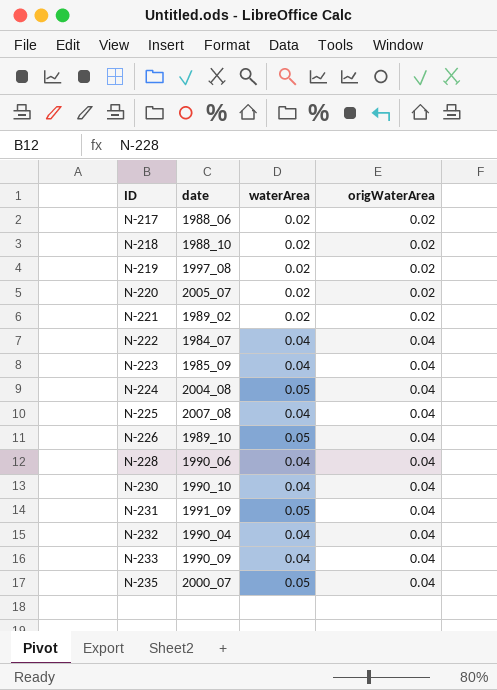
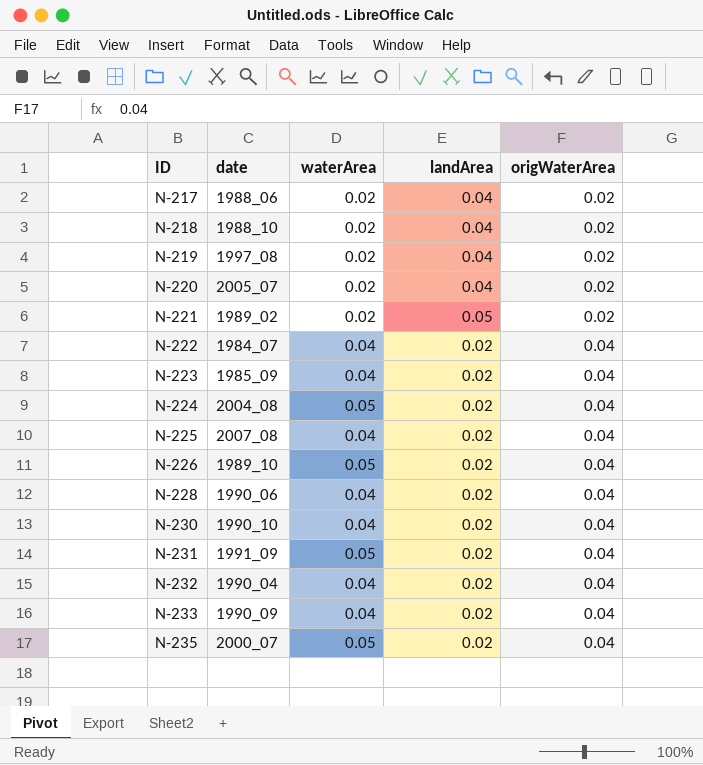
column landArea | position: none -> 4

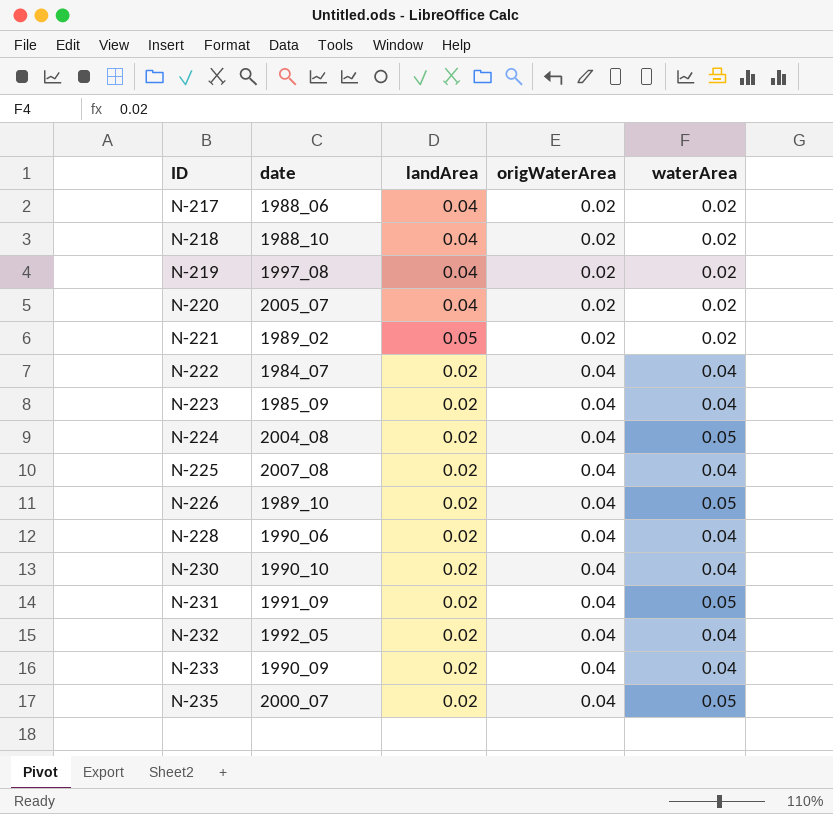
column waterArea | position: 3 -> 5
N-232 | date: 1990_04 -> 1992_05

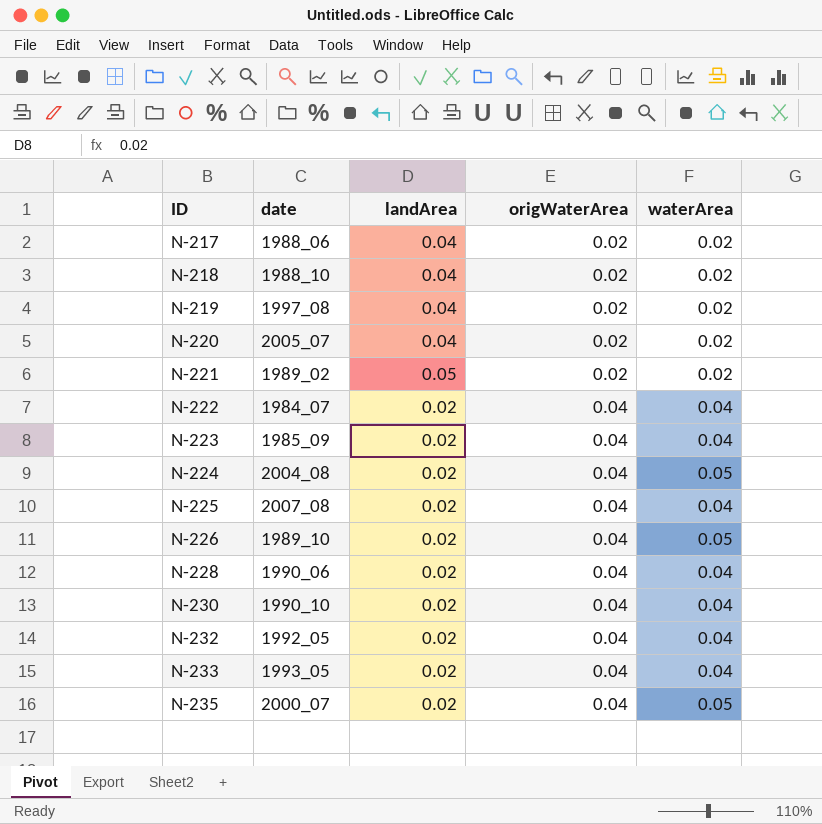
row N-231: 1991_09 | 0.02 | 0.04 | 0.05 -> none
N-233 | date: 1990_09 -> 1993_05

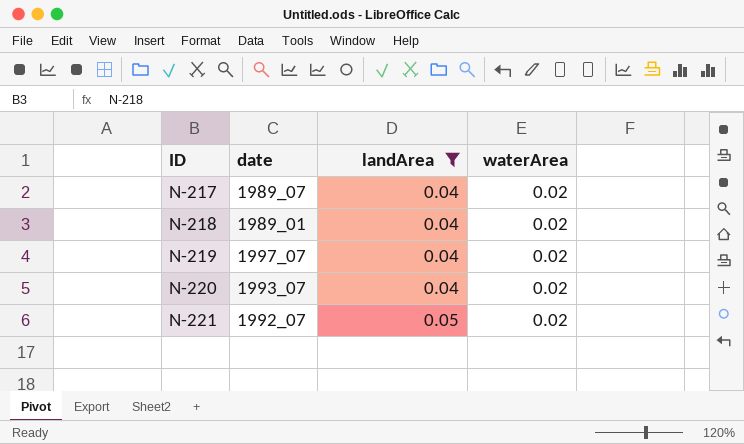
filter: none -> landArea != 0.02
column origWaterArea | position: 4 -> none
N-217 | date: 1988_06 -> 1989_07
N-218 | date: 1988_10 -> 1989_01
N-219 | date: 1997_08 -> 1997_07
N-220 | date: 2005_07 -> 1993_07
N-221 | date: 1989_02 -> 1992_07

